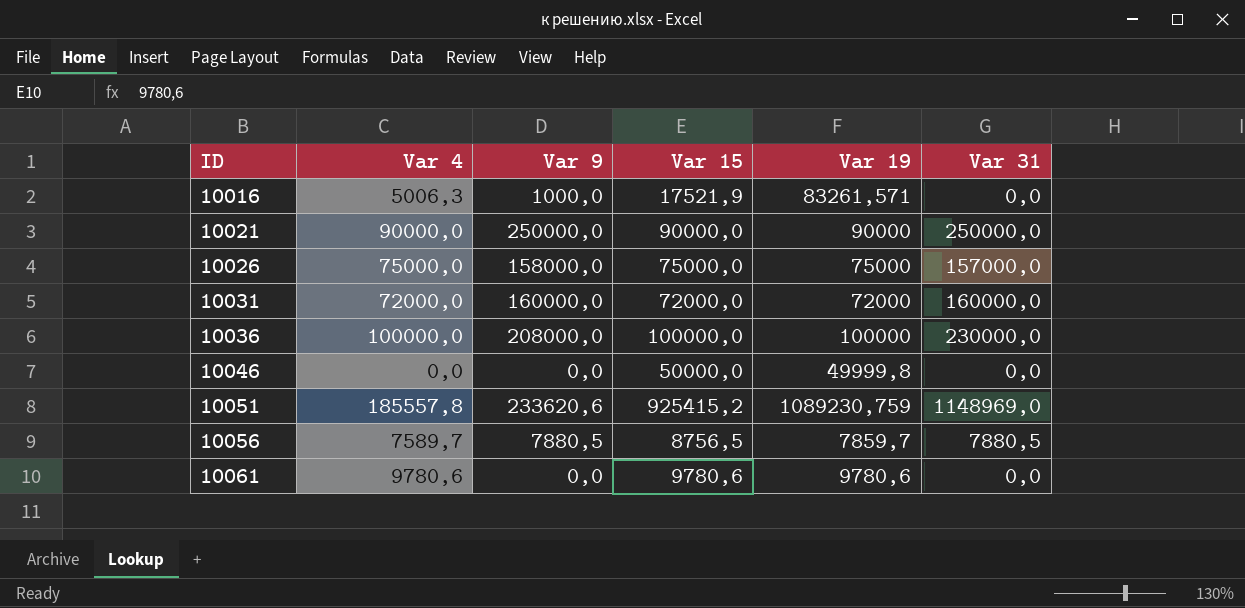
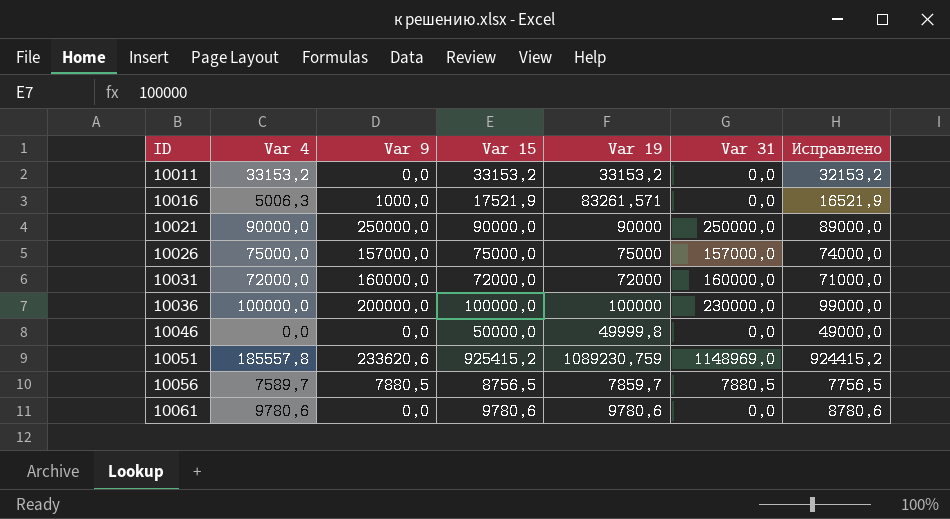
column Исправлено | formula: none -> [Var 15] - 1000
row 10011: none -> 33153,2 | 0,0 | 33153,2 | 33153,2 | 0,0 | 32153,2
10026 | Var 9: 158000,0 -> 157000,0
10036 | Var 9: 208000,0 -> 200000,0

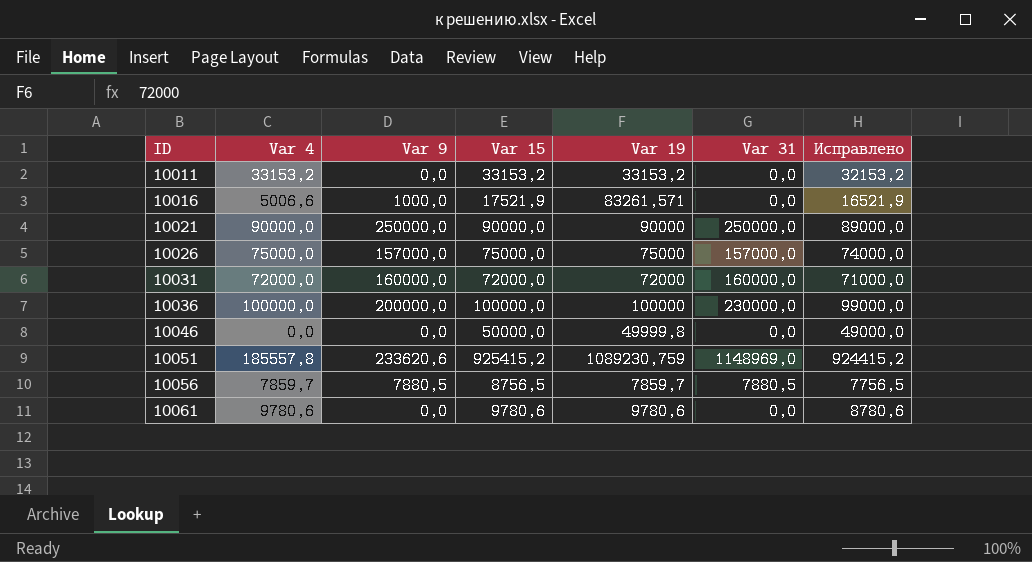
10016 | Var 4: 5006,3 -> 5006,6
10056 | Var 4: 7589,7 -> 7859,7

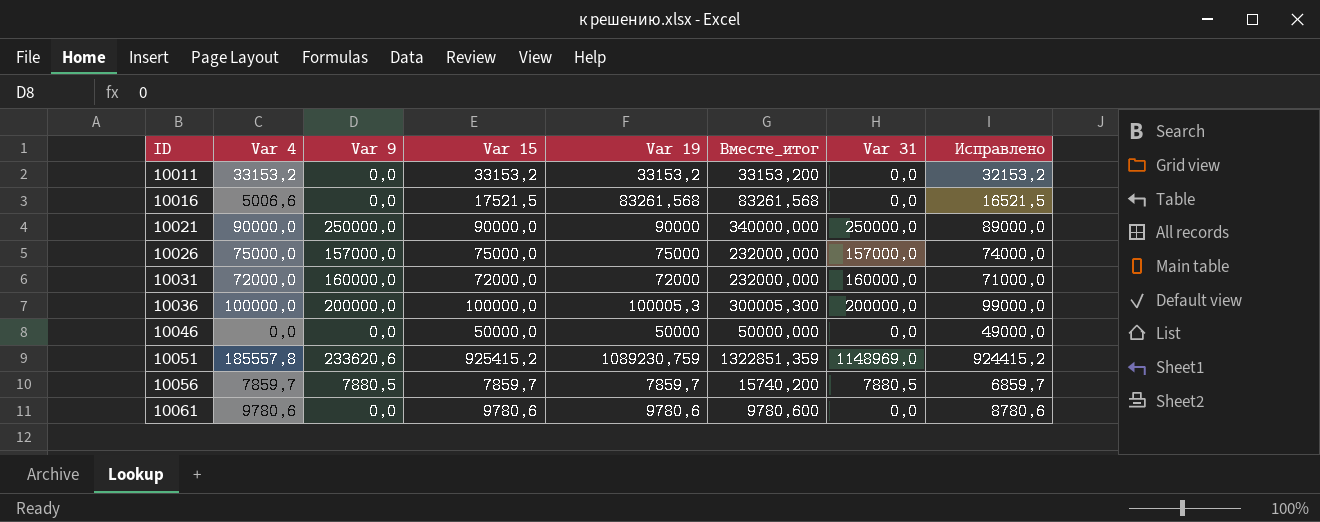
column Вместе_итог | formula: none -> [Var 9] + [Var 19]
10016 | Var 9: 1000,0 -> 0,0
10016 | Var 15: 17521,9 -> 17521,5
10016 | Var 19: 83261,571 -> 83261,568
10016 | Исправлено: 16521,9 -> 16521,5
10036 | Var 19: 100000 -> 100005,3
10036 | Var 31: 230000,0 -> 200000,0
10046 | Var 19: 49999,8 -> 50000
10056 | Var 15: 8756,5 -> 7859,7
10056 | Исправлено: 7756,5 -> 6859,7

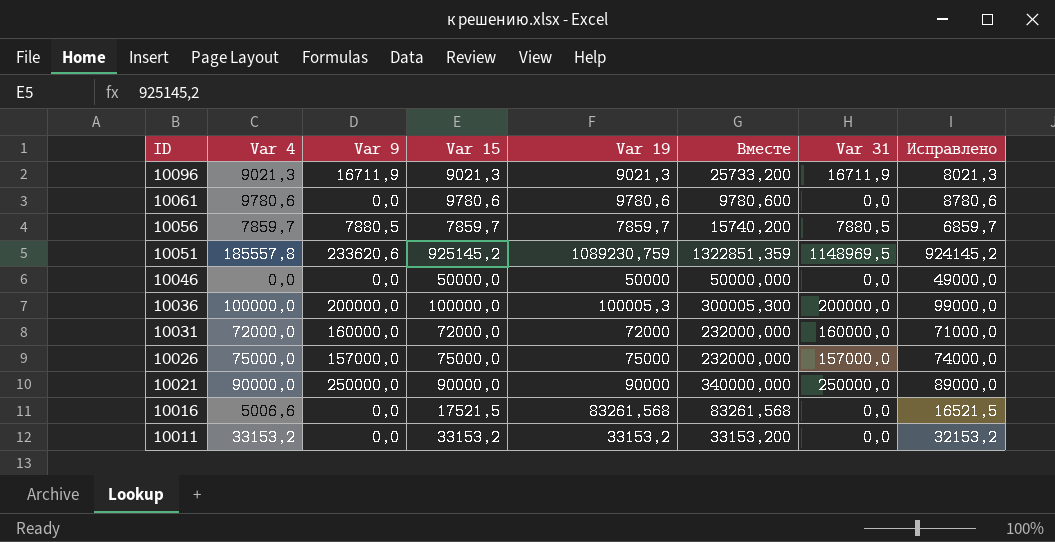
row order: ID ascending -> ID descending
column name: Вместе_итог -> Вместе
row 10096: none -> 9021,3 | 16711,9 | 9021,3 | 9021,3 | 25733,200 | 16711,9 | 8021,3
10051 | Var 15: 925415,2 -> 925145,2
10051 | Var 31: 1148969,0 -> 1148969,5
10051 | Исправлено: 924415,2 -> 924145,2

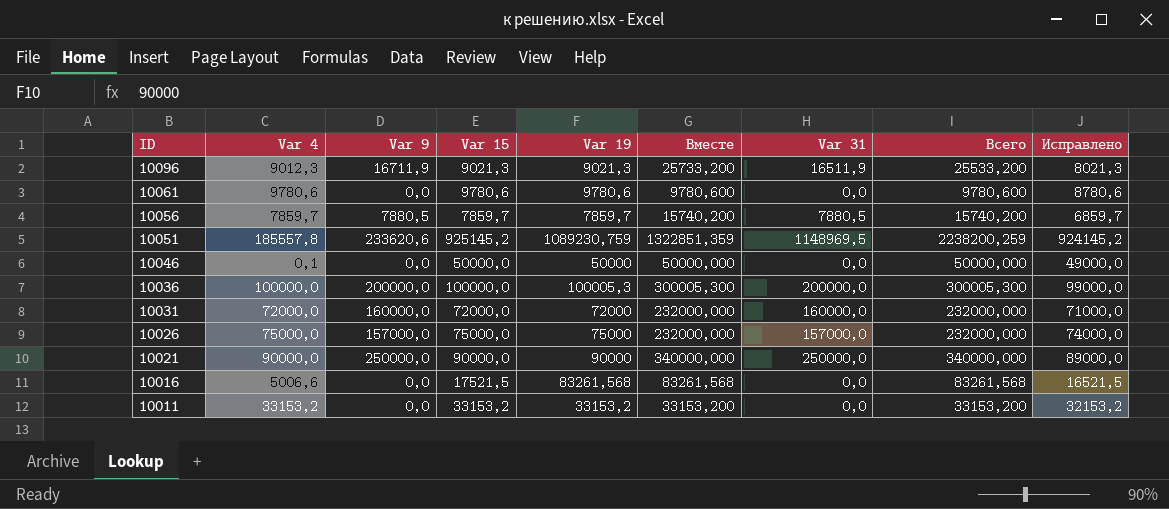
column Всего | formula: none -> [Var 19] + [Var 31]
10096 | Var 4: 9021,3 -> 9012,3
10096 | Var 31: 16711,9 -> 16511,9
10046 | Var 4: 0,0 -> 0,1

